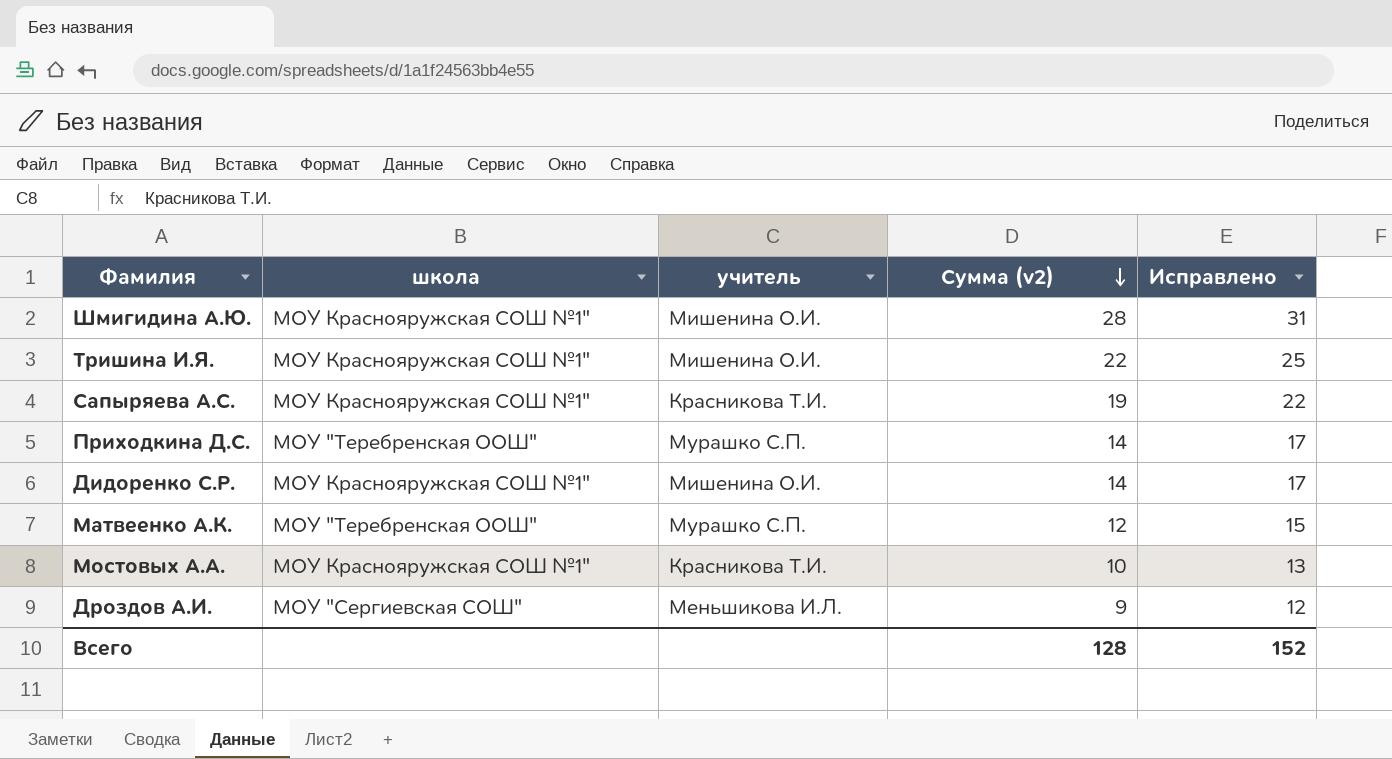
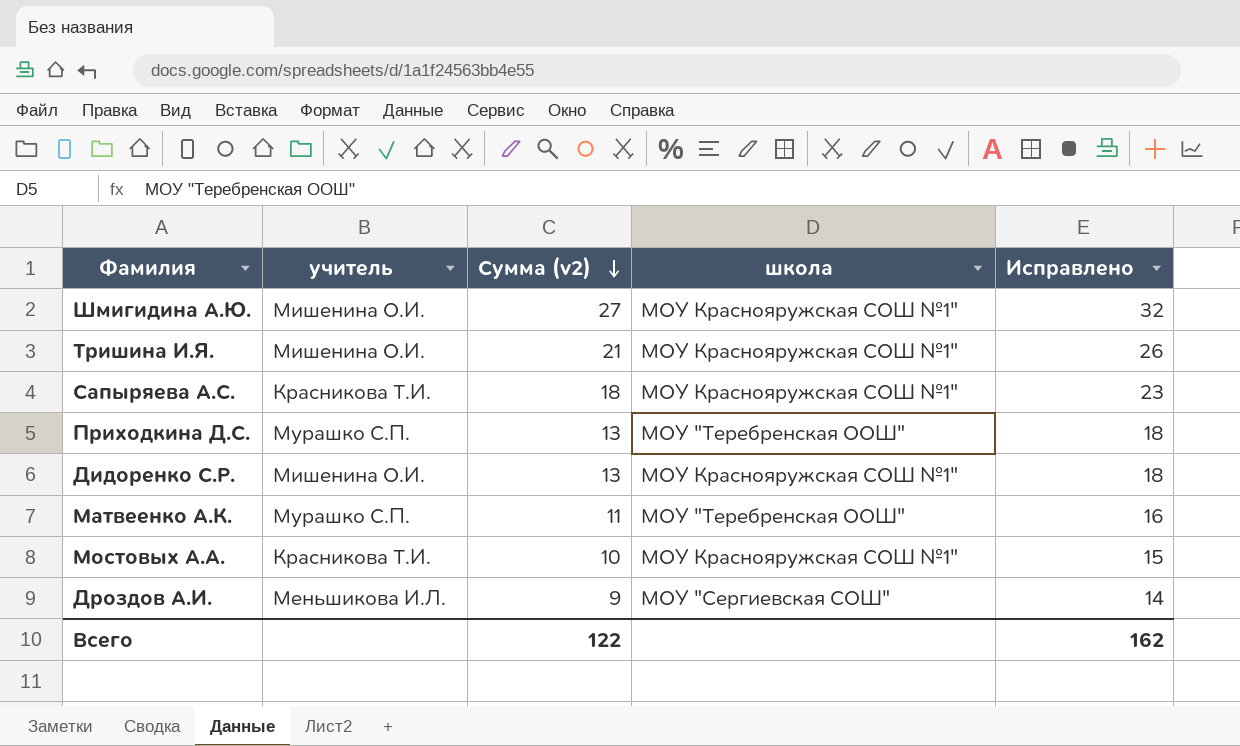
column школа | position: 2 -> 4
column Исправлено | formula: [Сумма (v2)] + 3 -> [Сумма (v2)] + 5
Шмигидина А.Ю. | Сумма (v2): 28 -> 27
Тришина И.Я. | Сумма (v2): 22 -> 21
Сапыряева А.С. | Сумма (v2): 19 -> 18
Приходкина Д.С. | Сумма (v2): 14 -> 13
Дидоренко С.Р. | Сумма (v2): 14 -> 13
Матвеенко А.К. | Сумма (v2): 12 -> 11
Всего | Сумма (v2): 128 -> 122
Всего | Исправлено: 152 -> 162

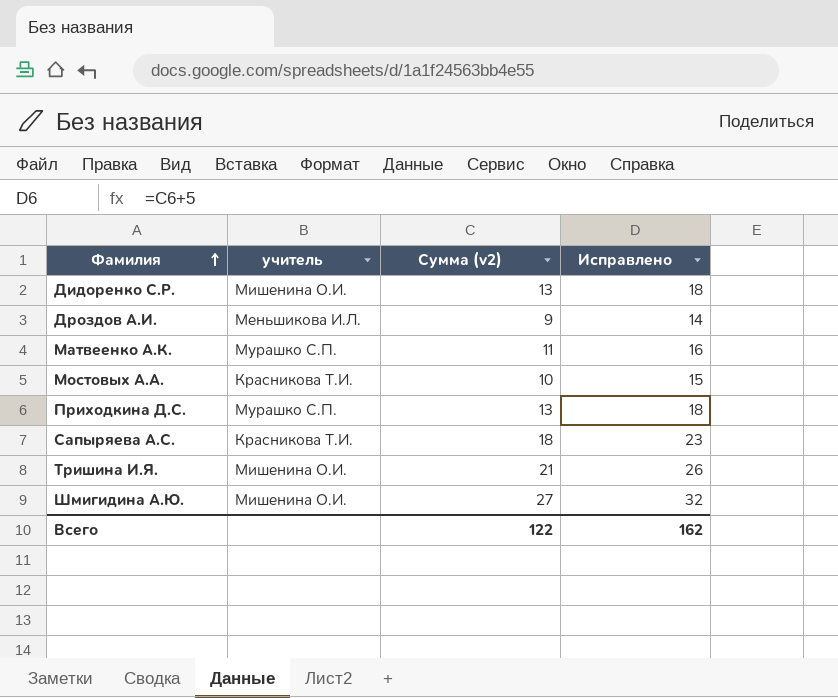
row order: Сумма (v2) descending -> Фамилия ascending
column школа | position: 4 -> none

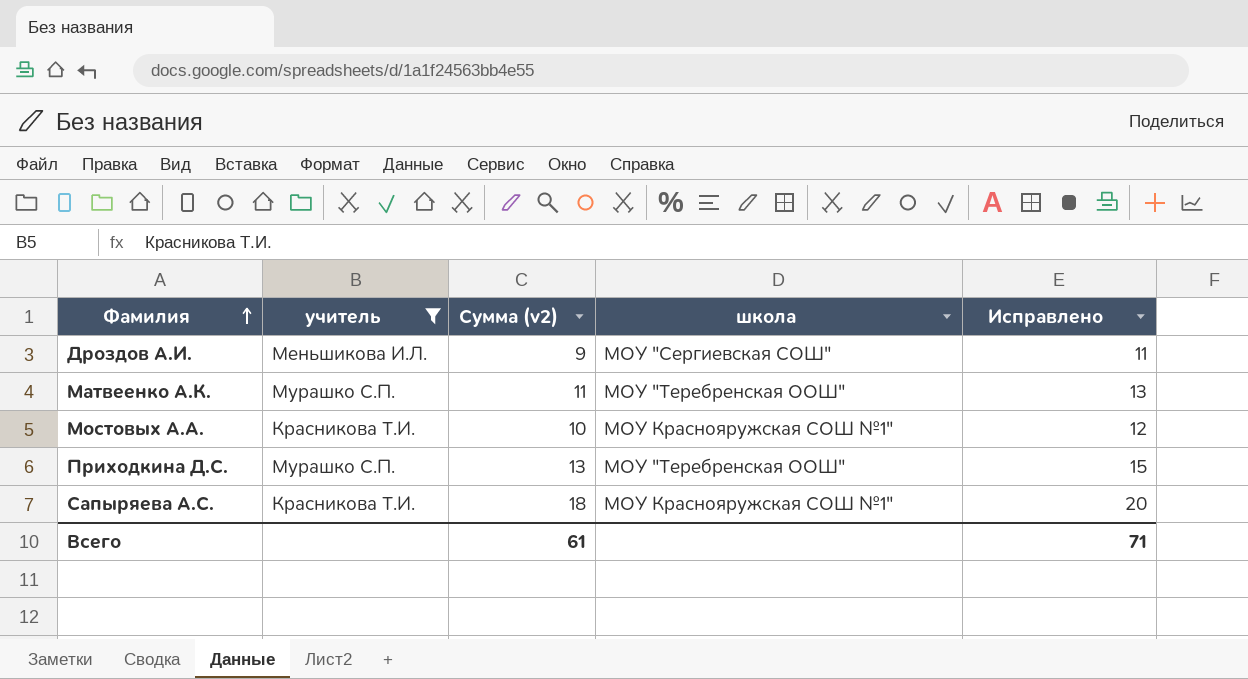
filter: none -> учитель != Мишенина О.И.
column школа | position: none -> 4
column Исправлено | formula: [Сумма (v2)] + 5 -> [Сумма (v2)] + 2
Всего | Сумма (v2): 122 -> 61
Всего | Исправлено: 162 -> 71

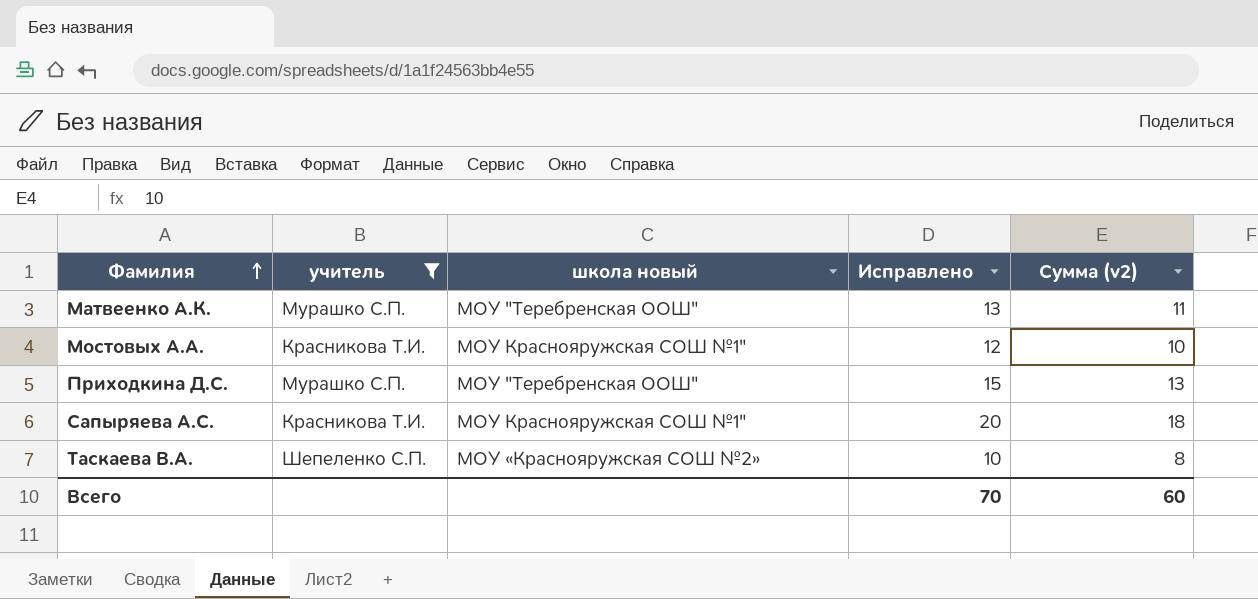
column name: школа -> школа новый
column Сумма (v2) | position: 3 -> 5
row Дроздов А.И.: Меньшикова И.Л. | 9 | МОУ "Сергиевская СОШ" | 11 -> none
row Таскаева В.А.: none -> Шепеленко С.П. | МОУ «Краснояружская СОШ №2» | 10 | 8
Всего | Исправлено: 71 -> 70
Всего | Сумма (v2): 61 -> 60

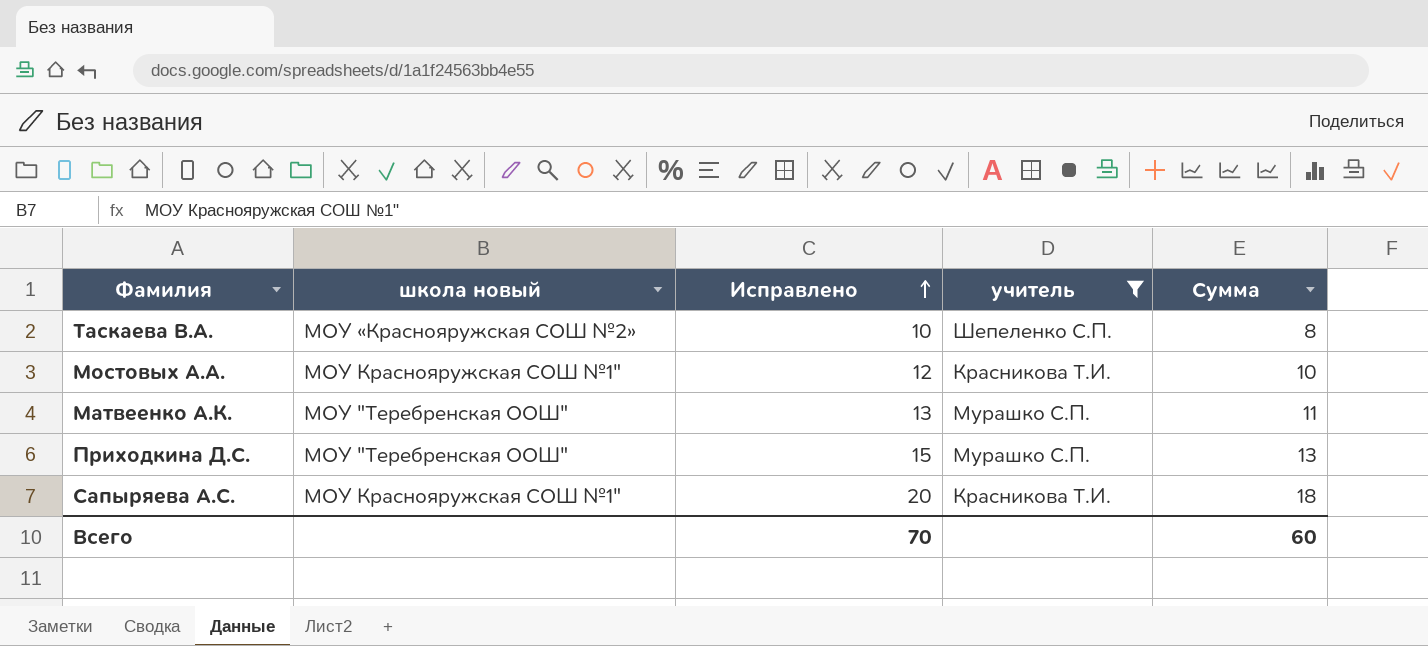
row order: Фамилия ascending -> Исправлено ascending
column учитель | position: 2 -> 4
column name: Сумма (v2) -> Сумма

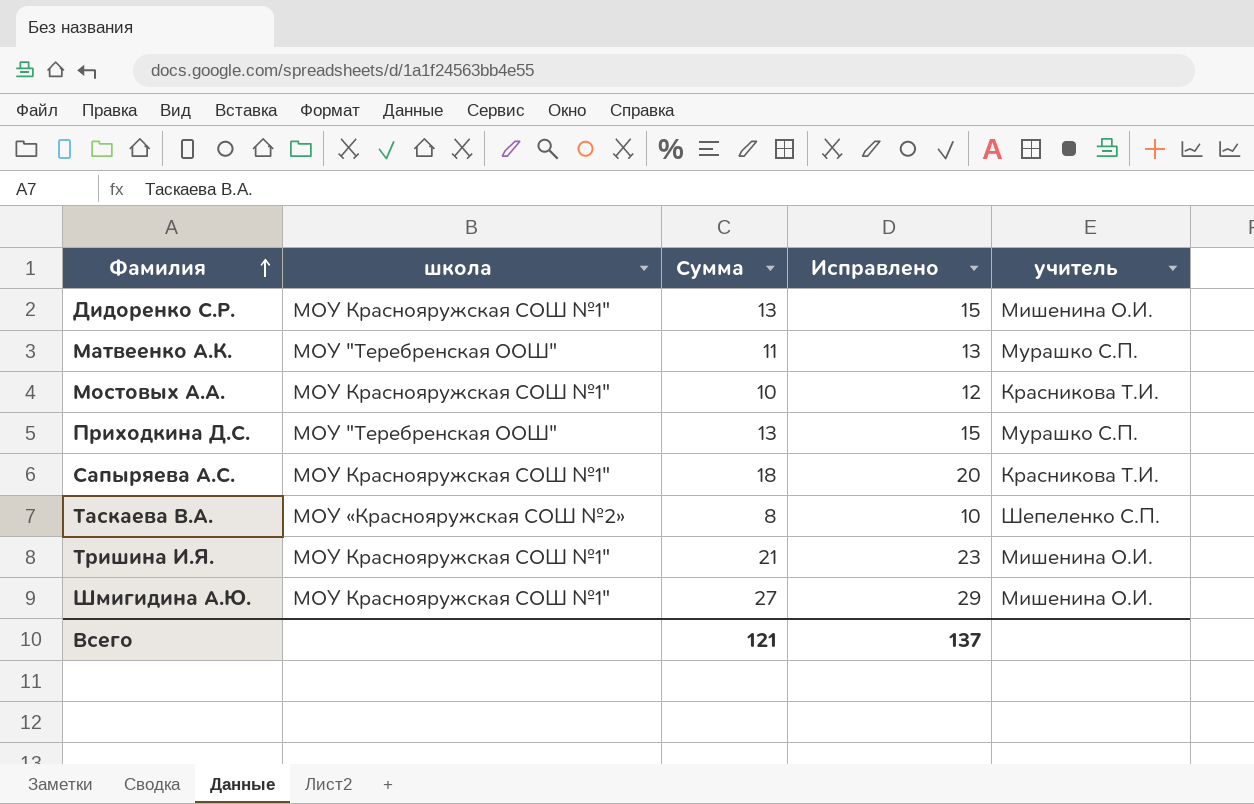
filter: учитель != Мишенина О.И. -> none
row order: Исправлено ascending -> Фамилия ascending
column name: школа новый -> школа
column Сумма | position: 5 -> 3
Всего | Сумма: 60 -> 121
Всего | Исправлено: 70 -> 137

